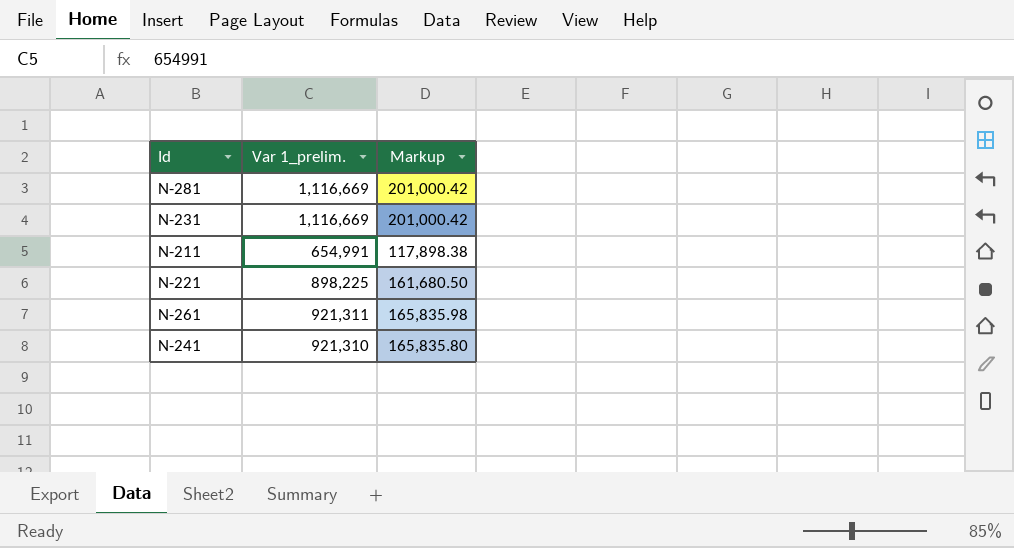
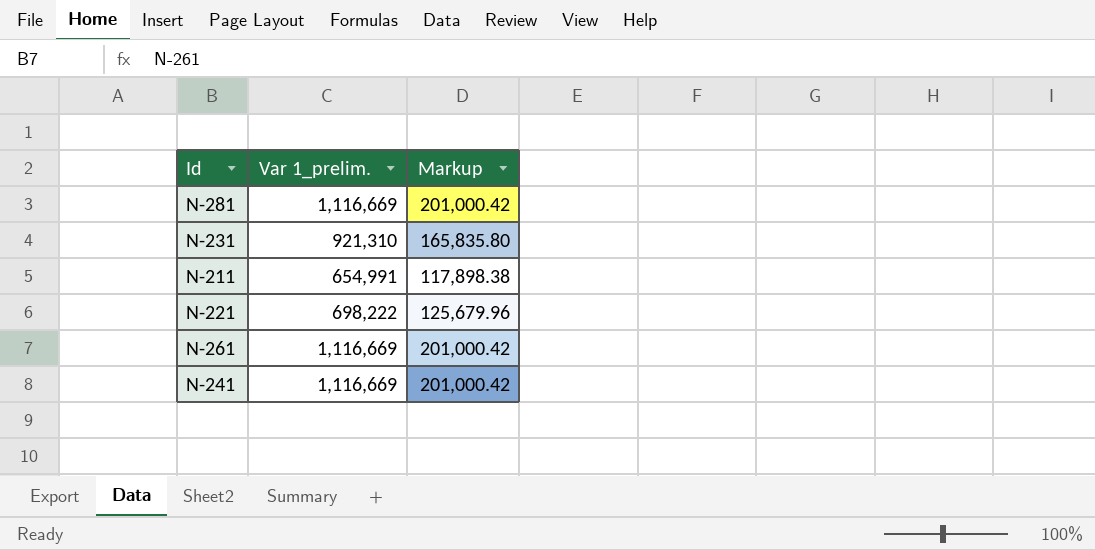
N-231 | Var 1_prelim.: 1,116,669 -> 921,310
N-231 | Markup: 201,000.42 -> 165,835.80
N-221 | Var 1_prelim.: 898,225 -> 698,222
N-221 | Markup: 161,680.50 -> 125,679.96
N-261 | Var 1_prelim.: 921,311 -> 1,116,669
N-261 | Markup: 165,835.98 -> 201,000.42
N-241 | Var 1_prelim.: 921,310 -> 1,116,669
N-241 | Markup: 165,835.80 -> 201,000.42

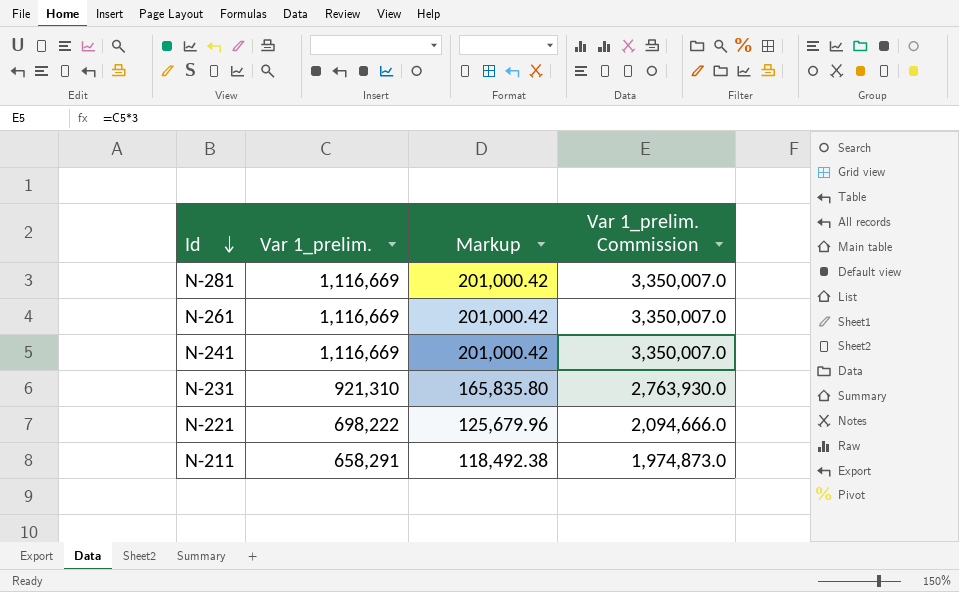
row order: none -> Id descending
column Var 1_prelim. Commission | formula: none -> [Var 1_prelim.] * 3
N-211 | Var 1_prelim.: 654,991 -> 658,291
N-211 | Markup: 117,898.38 -> 118,492.38

